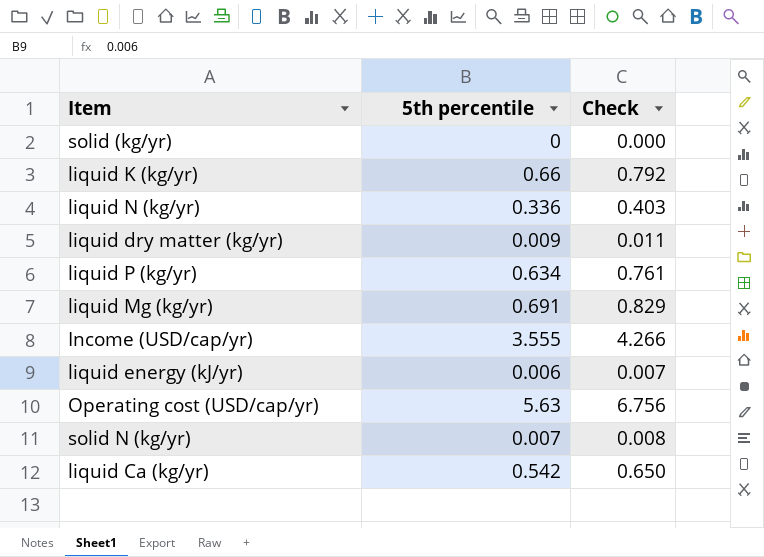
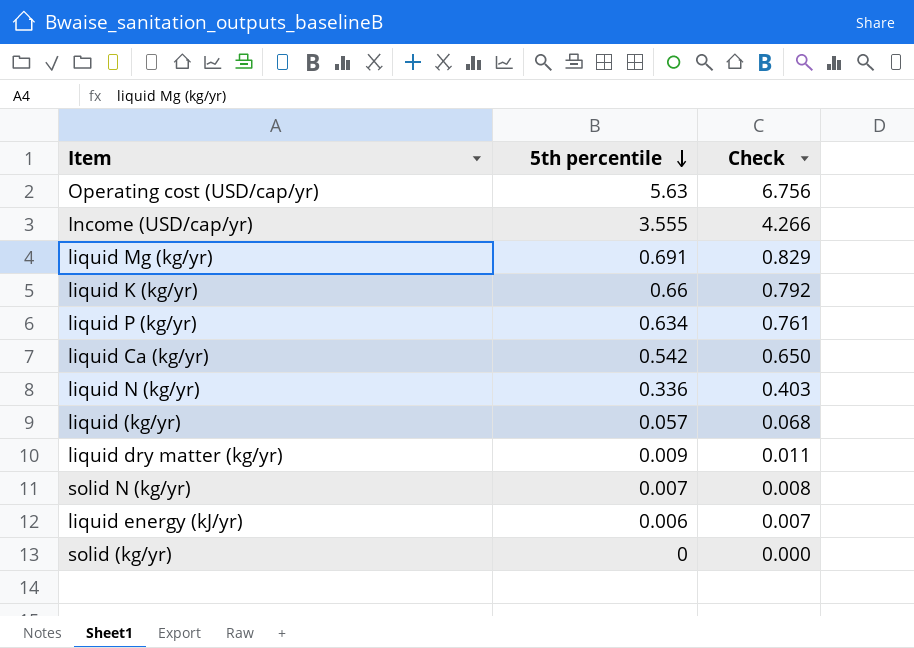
row order: none -> 5th percentile descending
row liquid (kg/yr): none -> 0.057 | 0.068

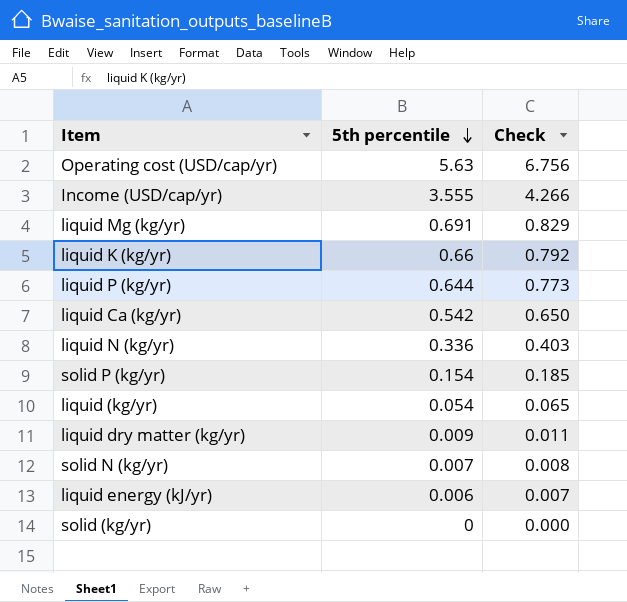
liquid P (kg/yr) | 5th percentile: 0.634 -> 0.644
liquid P (kg/yr) | Check: 0.761 -> 0.773
row solid P (kg/yr): none -> 0.154 | 0.185
liquid (kg/yr) | 5th percentile: 0.057 -> 0.054
liquid (kg/yr) | Check: 0.068 -> 0.065

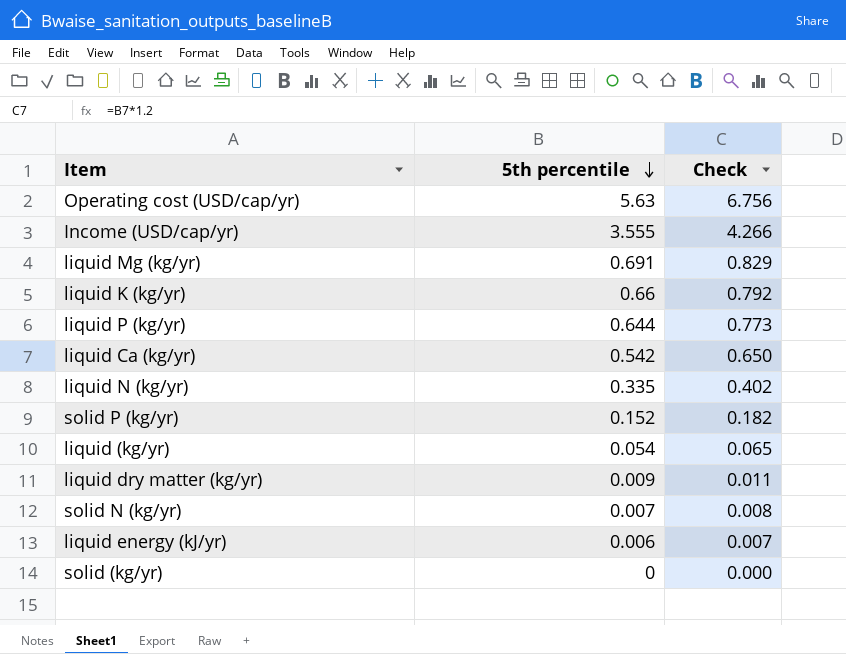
liquid N (kg/yr) | 5th percentile: 0.336 -> 0.335
liquid N (kg/yr) | Check: 0.403 -> 0.402
solid P (kg/yr) | 5th percentile: 0.154 -> 0.152
solid P (kg/yr) | Check: 0.185 -> 0.182

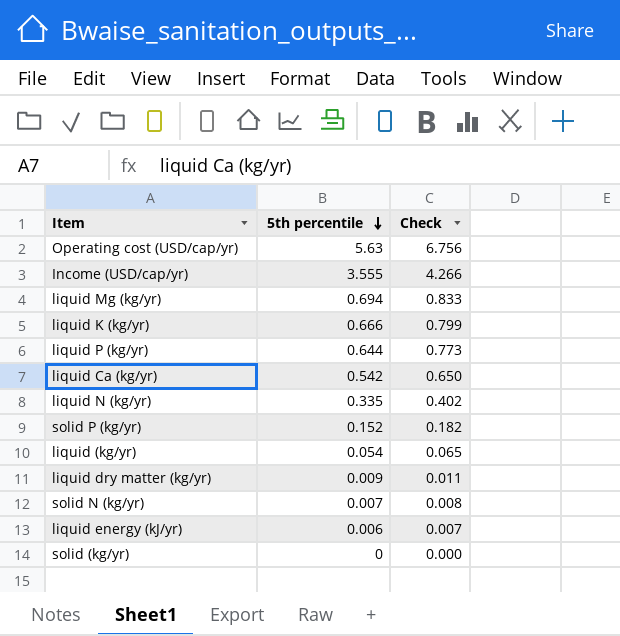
liquid Mg (kg/yr) | 5th percentile: 0.691 -> 0.694
liquid Mg (kg/yr) | Check: 0.829 -> 0.833
liquid K (kg/yr) | 5th percentile: 0.66 -> 0.666
liquid K (kg/yr) | Check: 0.792 -> 0.799

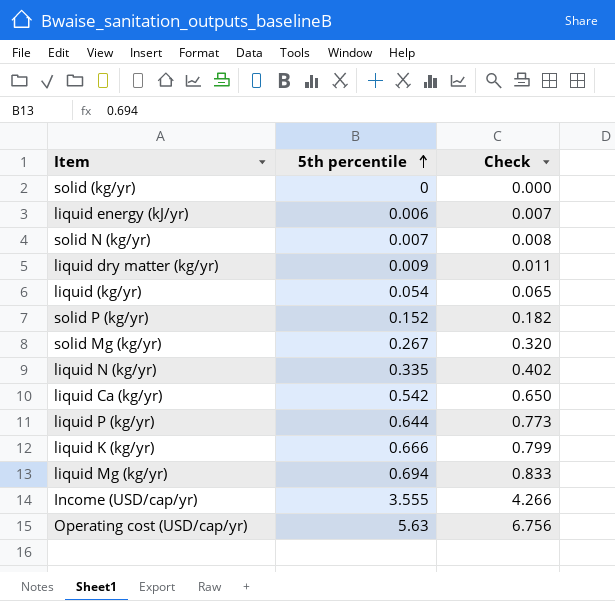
row order: 5th percentile descending -> 5th percentile ascending
row solid Mg (kg/yr): none -> 0.267 | 0.320

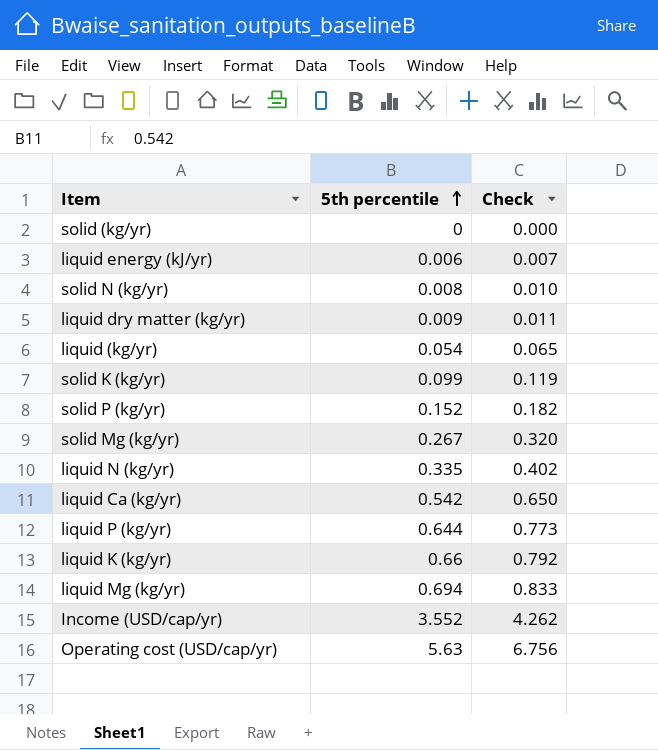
solid N (kg/yr) | 5th percentile: 0.007 -> 0.008
solid N (kg/yr) | Check: 0.008 -> 0.010
row solid K (kg/yr): none -> 0.099 | 0.119
liquid K (kg/yr) | 5th percentile: 0.666 -> 0.66
liquid K (kg/yr) | Check: 0.799 -> 0.792
Income (USD/cap/yr) | 5th percentile: 3.555 -> 3.552
Income (USD/cap/yr) | Check: 4.266 -> 4.262

